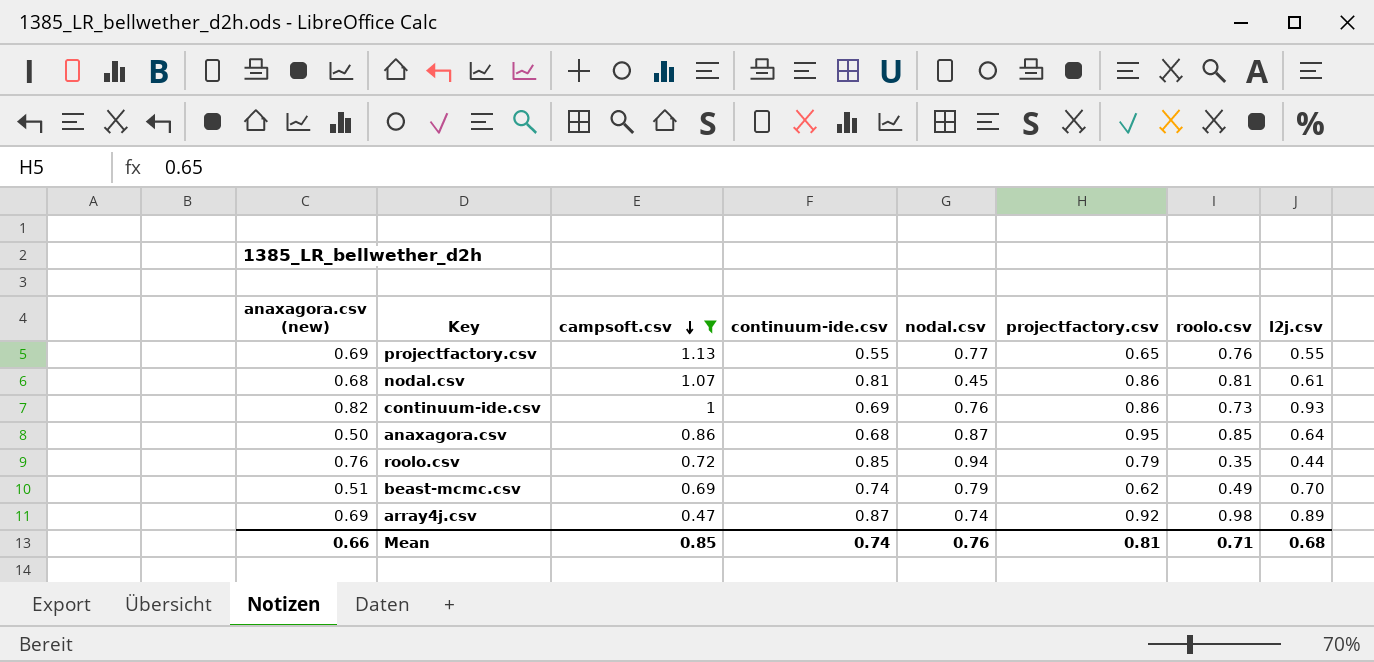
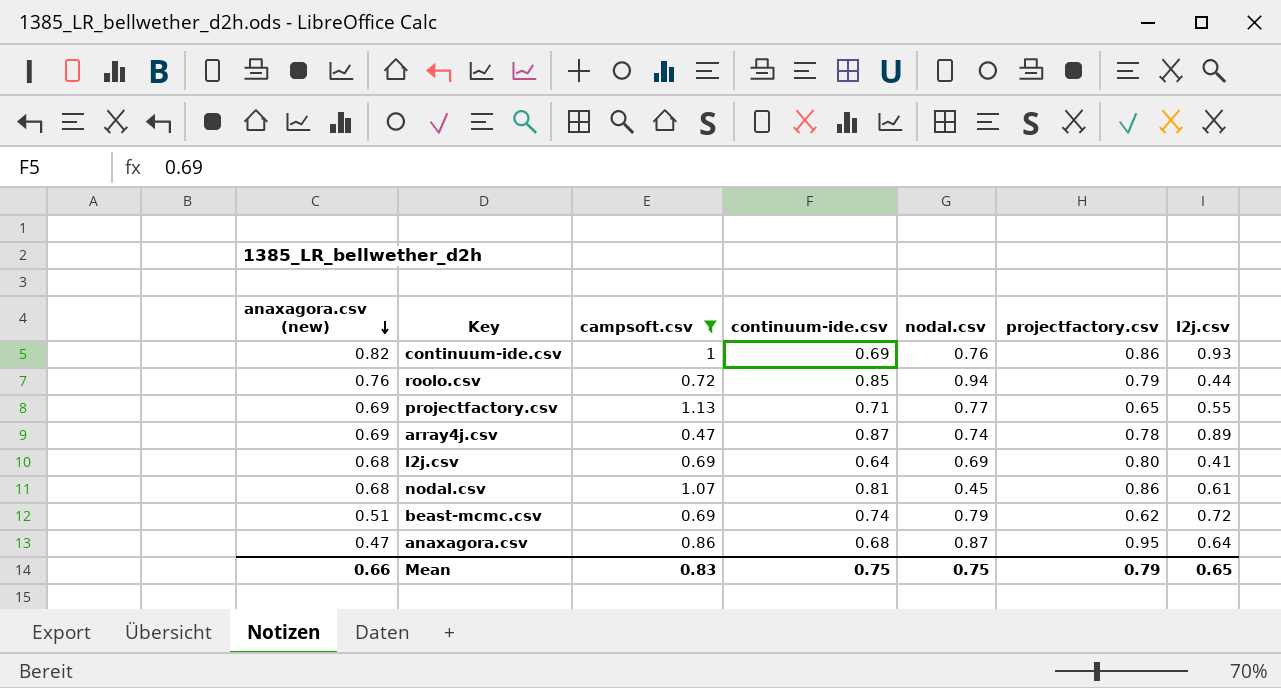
row order: campsoft.csv descending -> anaxagora.csv (new) descending
column roolo.csv | position: 7 -> none
projectfactory.csv | continuum-ide.csv: 0.55 -> 0.71
array4j.csv | projectfactory.csv: 0.92 -> 0.78
row l2j.csv: none -> 0.68 | 0.69 | 0.64 | 0.69 | 0.80 | 0.41
beast-mcmc.csv | l2j.csv: 0.70 -> 0.72
anaxagora.csv | anaxagora.csv (new): 0.50 -> 0.47
Mean | campsoft.csv: 0.85 -> 0.83
Mean | continuum-ide.csv: 0.74 -> 0.75
Mean | nodal.csv: 0.76 -> 0.75
Mean | projectfactory.csv: 0.81 -> 0.79
Mean | l2j.csv: 0.68 -> 0.65

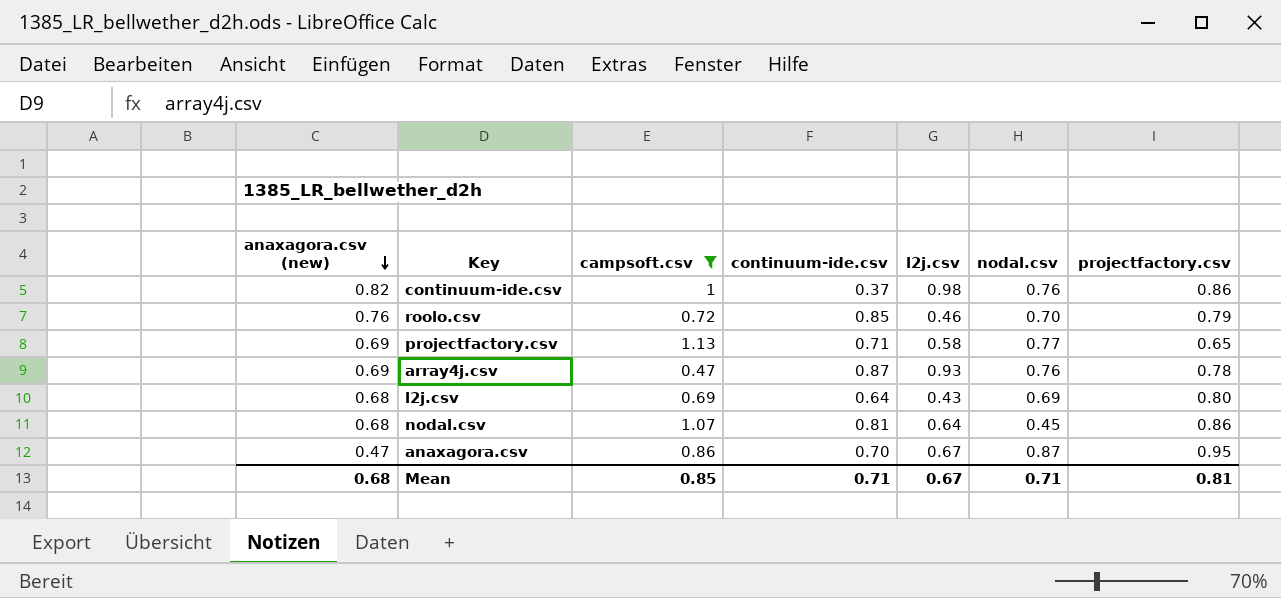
column l2j.csv | position: 7 -> 5
row beast-mcmc.csv: 0.51 | 0.69 | 0.74 | 0.79 | 0.62 | 0.72 -> none
continuum-ide.csv | continuum-ide.csv: 0.69 -> 0.37
continuum-ide.csv | l2j.csv: 0.93 -> 0.98
roolo.csv | l2j.csv: 0.44 -> 0.46
roolo.csv | nodal.csv: 0.94 -> 0.70
projectfactory.csv | l2j.csv: 0.55 -> 0.58
array4j.csv | l2j.csv: 0.89 -> 0.93
array4j.csv | nodal.csv: 0.74 -> 0.76
l2j.csv | l2j.csv: 0.41 -> 0.43
nodal.csv | l2j.csv: 0.61 -> 0.64
anaxagora.csv | continuum-ide.csv: 0.68 -> 0.70
anaxagora.csv | l2j.csv: 0.64 -> 0.67
Mean | anaxagora.csv (new): 0.66 -> 0.68
Mean | campsoft.csv: 0.83 -> 0.85
Mean | continuum-ide.csv: 0.75 -> 0.71
Mean | l2j.csv: 0.65 -> 0.67
Mean | nodal.csv: 0.75 -> 0.71
Mean | projectfactory.csv: 0.79 -> 0.81

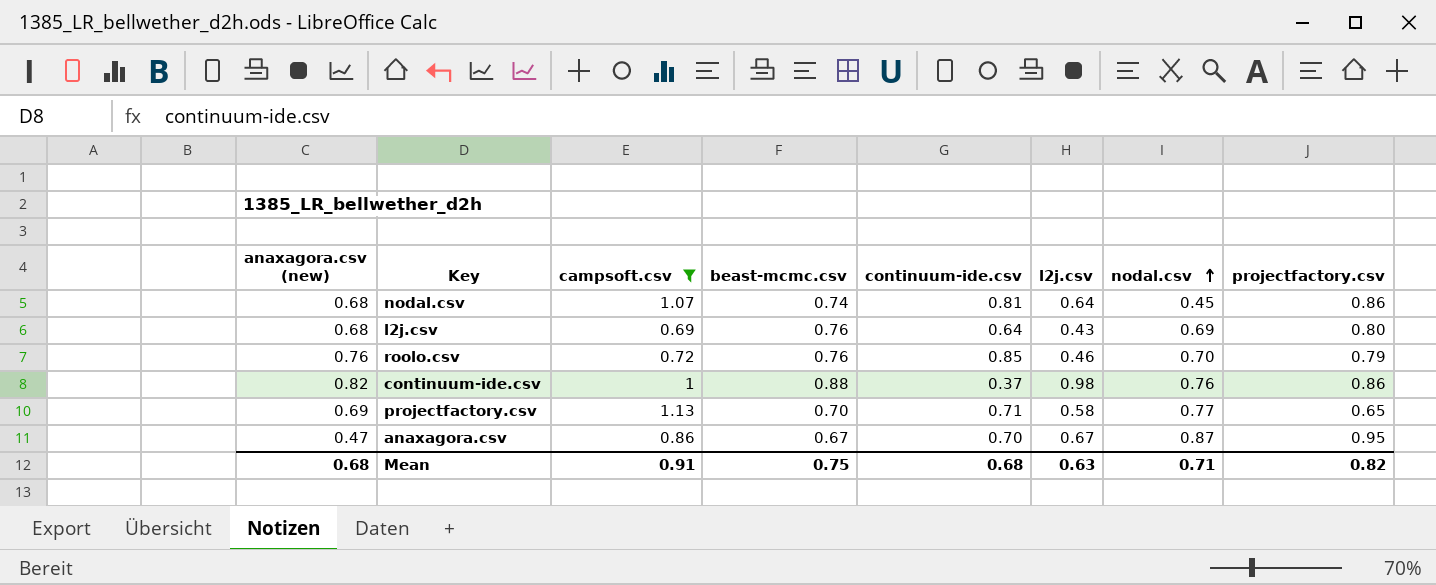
row order: anaxagora.csv (new) descending -> nodal.csv ascending
column beast-mcmc.csv | position: none -> 4
row array4j.csv: 0.69 | 0.47 | 0.87 | 0.93 | 0.76 | 0.78 -> none
Mean | campsoft.csv: 0.85 -> 0.91
Mean | continuum-ide.csv: 0.71 -> 0.68
Mean | l2j.csv: 0.67 -> 0.63
Mean | projectfactory.csv: 0.81 -> 0.82

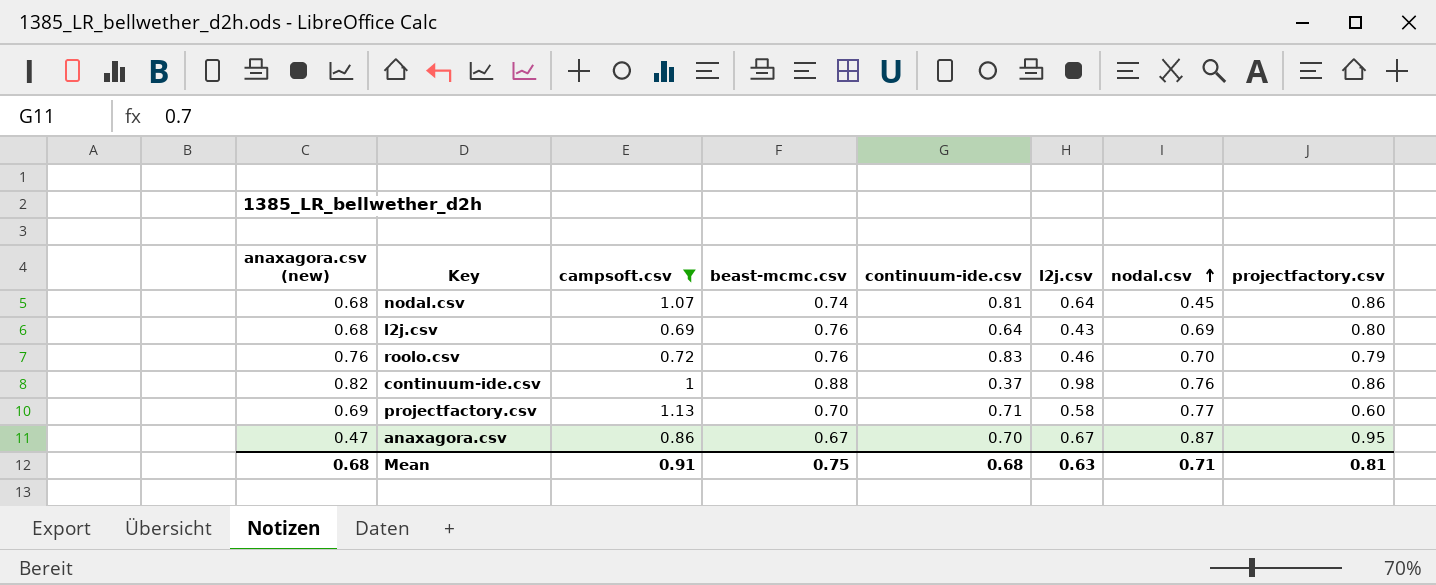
roolo.csv | continuum-ide.csv: 0.85 -> 0.83
projectfactory.csv | projectfactory.csv: 0.65 -> 0.60
Mean | projectfactory.csv: 0.82 -> 0.81

